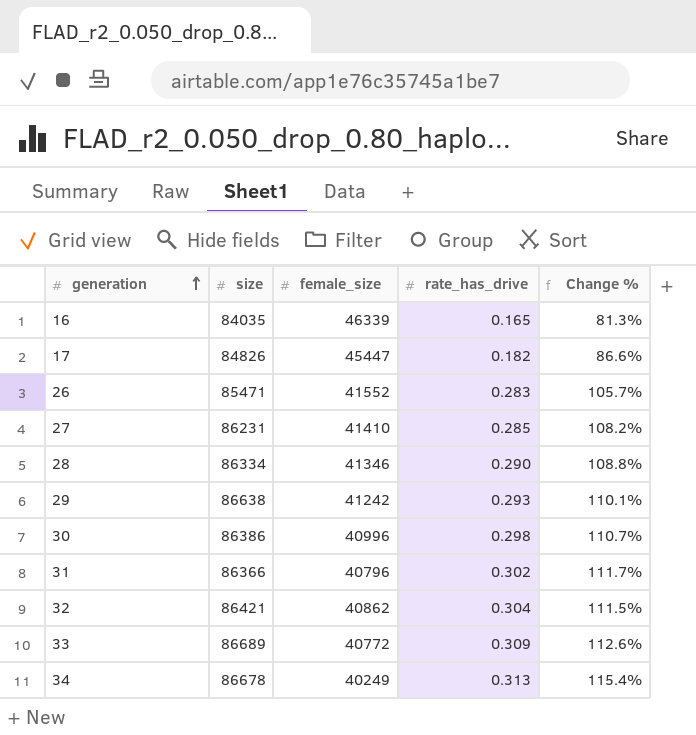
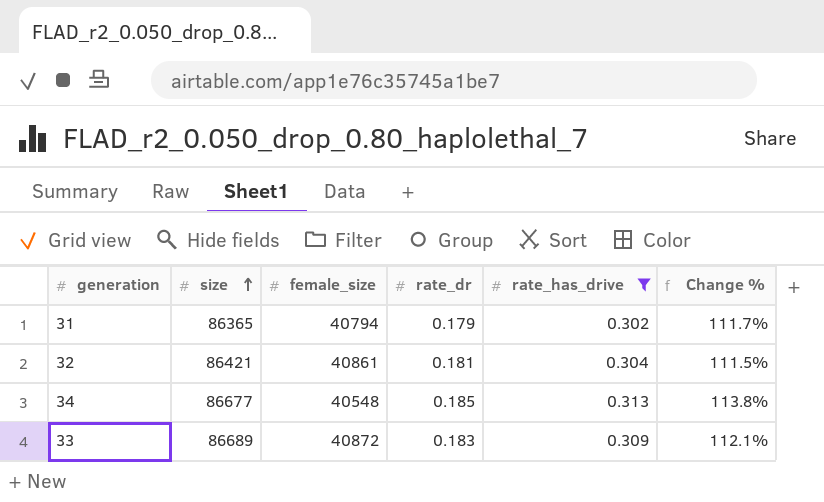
filter: none -> rate_has_drive >= 0.302
row order: generation ascending -> size ascending
column rate_dr | position: none -> 4
31 | size: 86366 -> 86365
31 | female_size: 40796 -> 40794
32 | female_size: 40862 -> 40861
34 | size: 86678 -> 86677
34 | female_size: 40249 -> 40548
34 | Change %: 115.4% -> 113.8%
33 | female_size: 40772 -> 40872
33 | Change %: 112.6% -> 112.1%

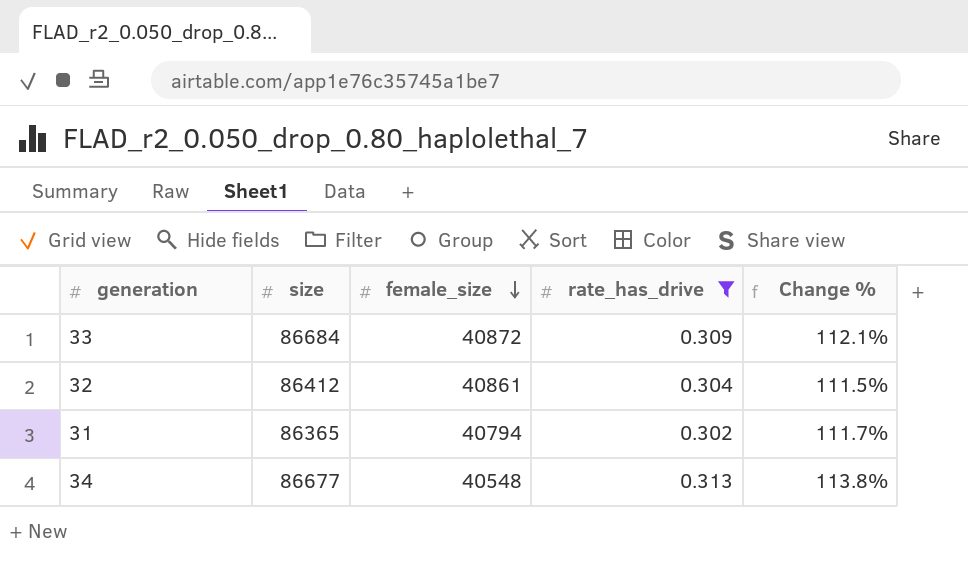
row order: size ascending -> female_size descending
column rate_dr | position: 4 -> none
33 | size: 86689 -> 86684
32 | size: 86421 -> 86412

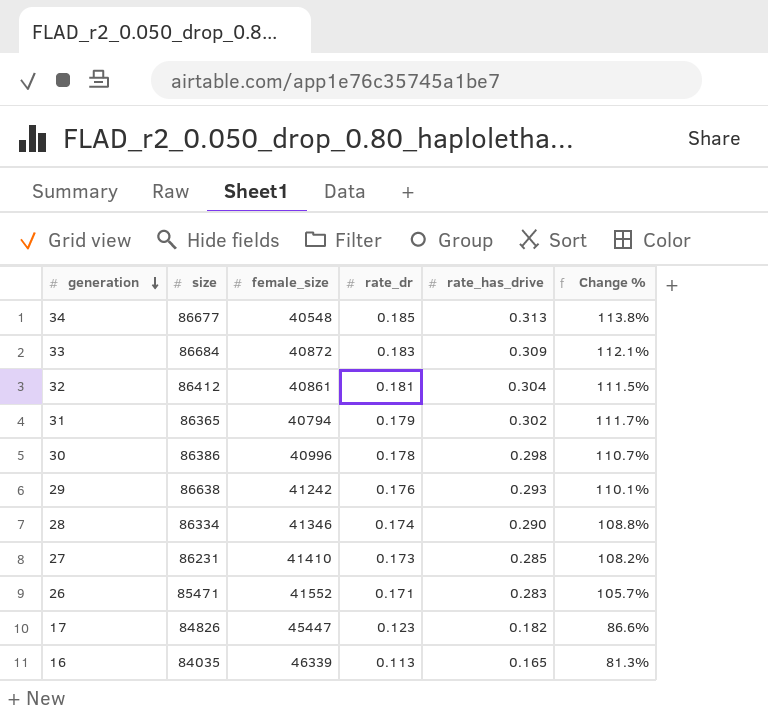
filter: rate_has_drive >= 0.302 -> none
row order: female_size descending -> generation descending
column rate_dr | position: none -> 4

